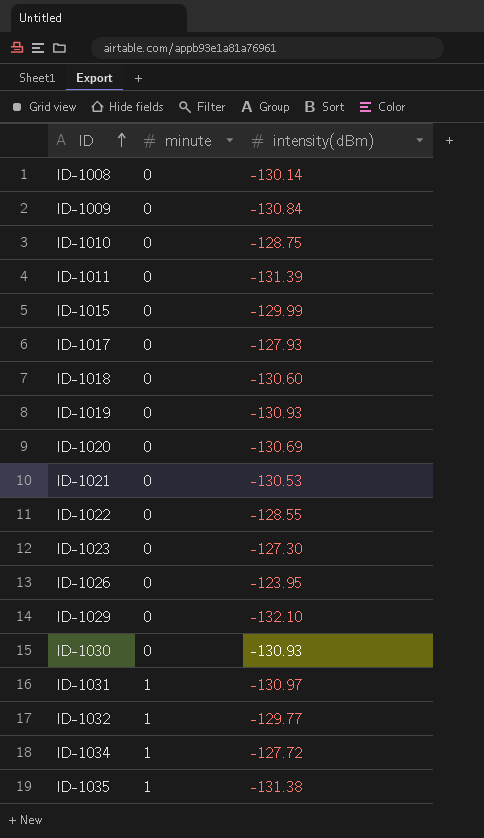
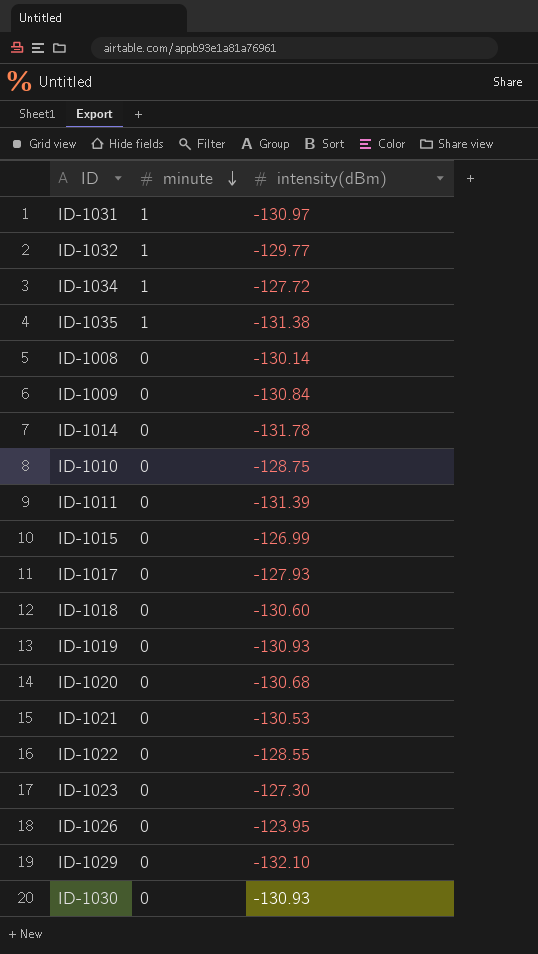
row order: ID ascending -> minute descending
row ID-1014: none -> 0 | -131.78
ID-1015 | intensity(dBm): -129.99 -> -126.99
ID-1020 | intensity(dBm): -130.69 -> -130.68

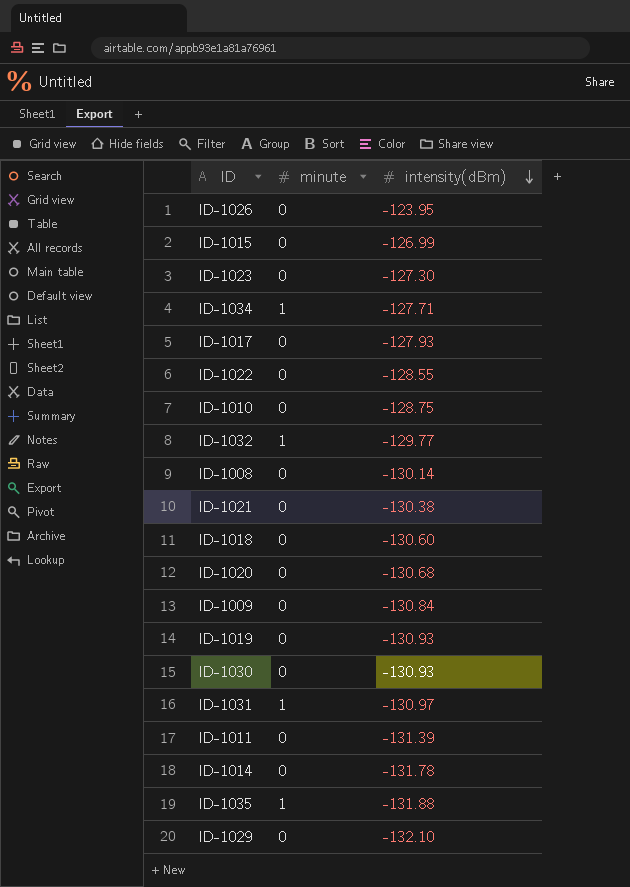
row order: minute descending -> intensity(dBm) descending
ID-1034 | intensity(dBm): -127.72 -> -127.71
ID-1021 | intensity(dBm): -130.53 -> -130.38
ID-1035 | intensity(dBm): -131.38 -> -131.88

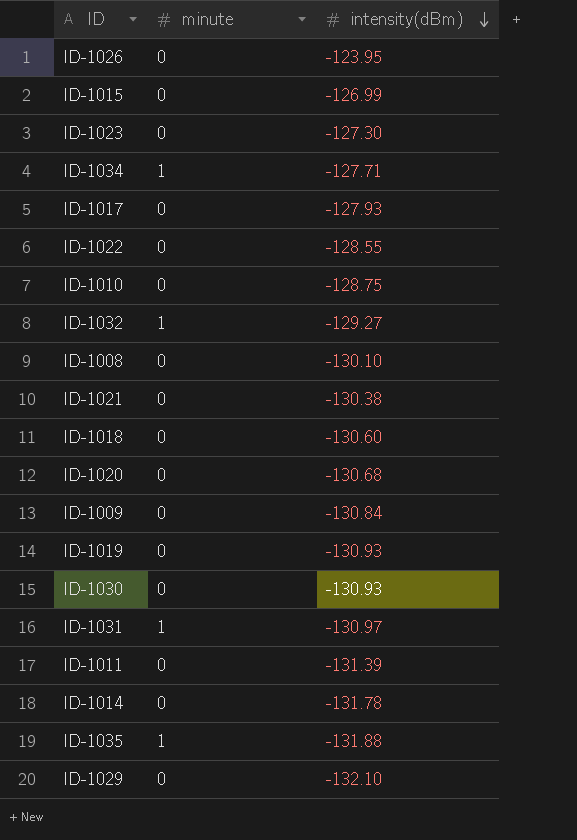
ID-1032 | intensity(dBm): -129.77 -> -129.27
ID-1008 | intensity(dBm): -130.14 -> -130.10

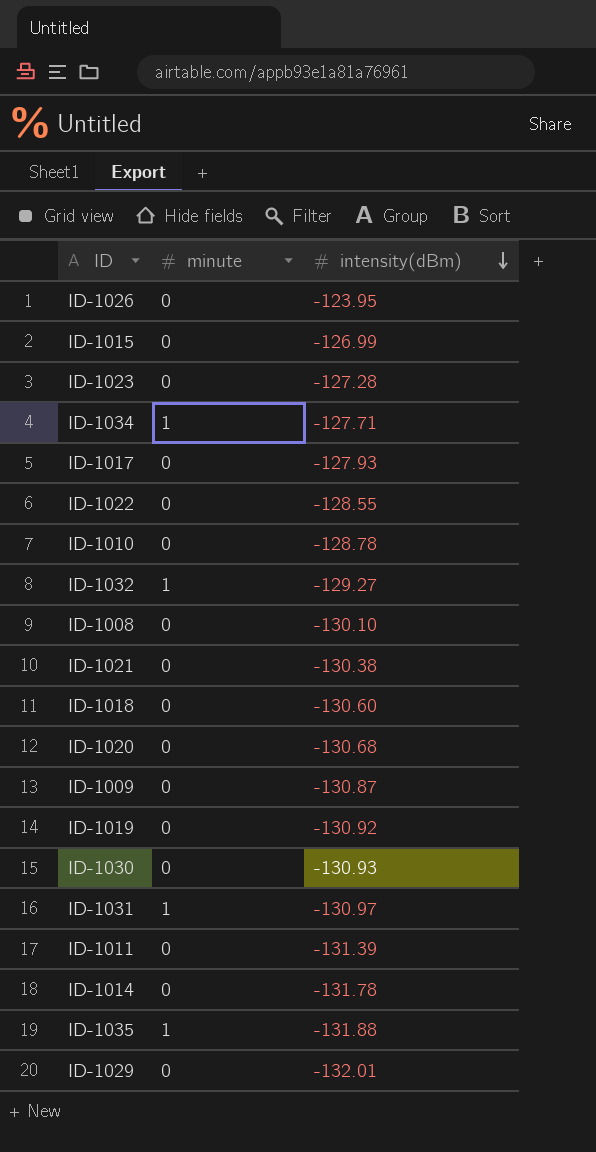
ID-1023 | intensity(dBm): -127.30 -> -127.28
ID-1010 | intensity(dBm): -128.75 -> -128.78
ID-1009 | intensity(dBm): -130.84 -> -130.87
ID-1019 | intensity(dBm): -130.93 -> -130.92
ID-1029 | intensity(dBm): -132.10 -> -132.01

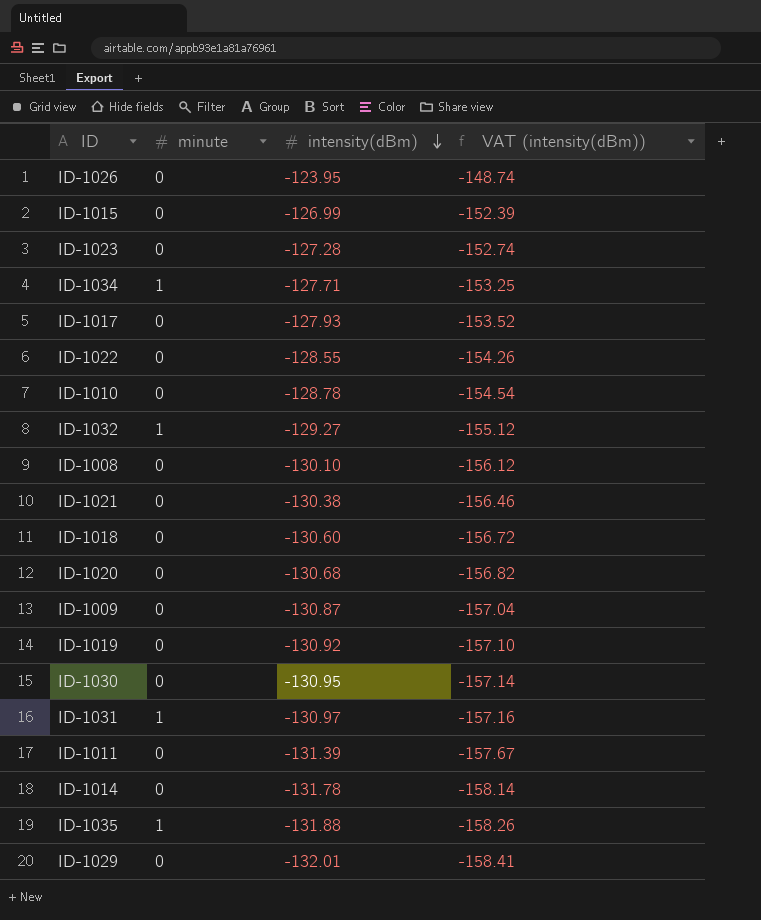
column VAT (intensity(dBm)) | formula: none -> [intensity(dBm)] * 1.2
ID-1030 | intensity(dBm): -130.93 -> -130.95

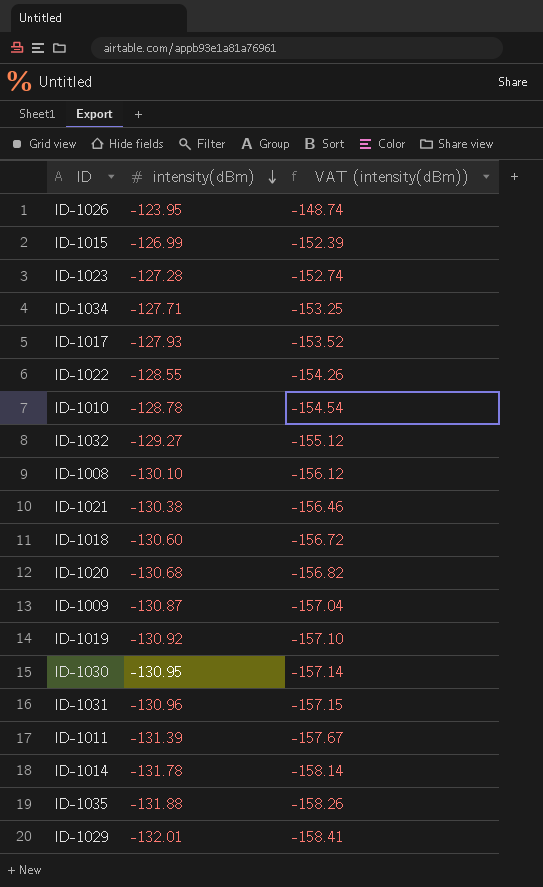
column minute | position: 2 -> none
ID-1031 | intensity(dBm): -130.97 -> -130.96
ID-1031 | VAT (intensity(dBm)): -157.16 -> -157.15

